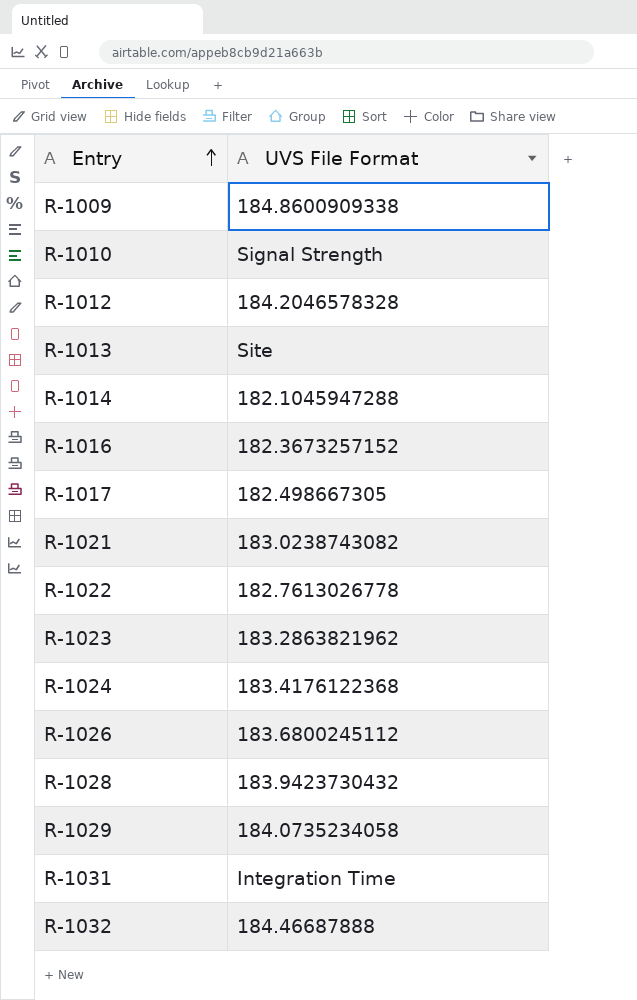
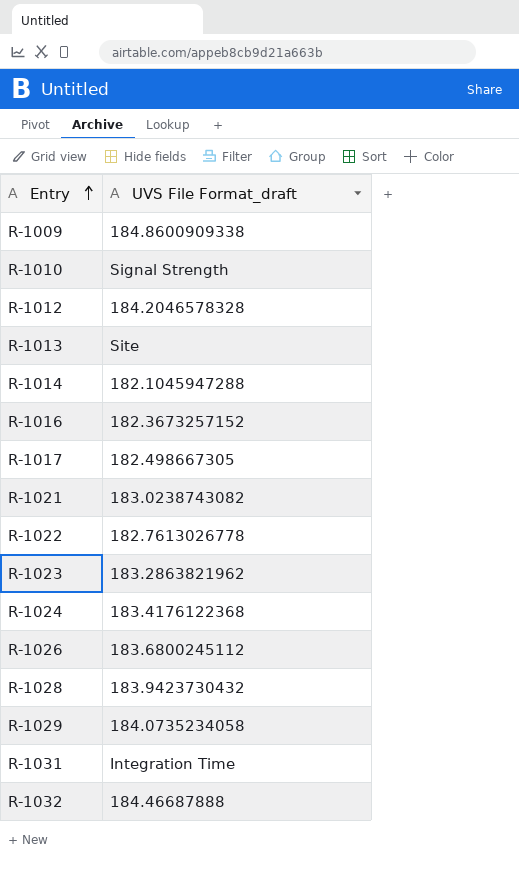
column name: UVS File Format -> UVS File Format_draft

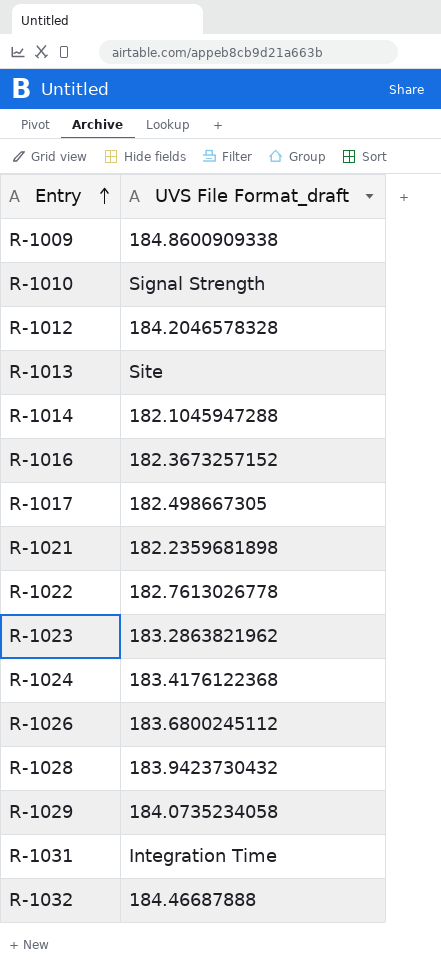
R-1021 | UVS File Format_draft: 183.0238743082 -> 182.2359681898

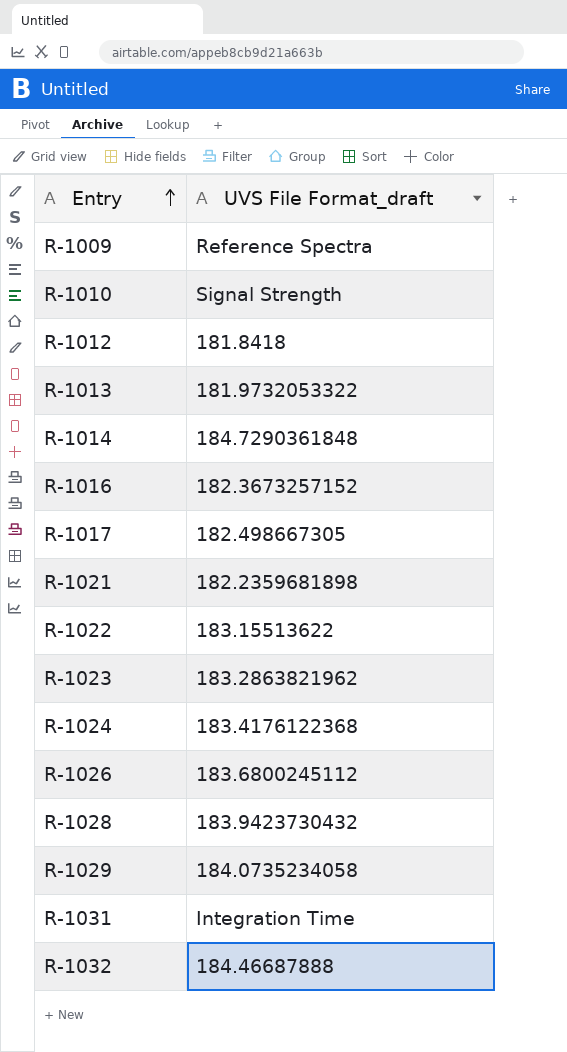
R-1009 | UVS File Format_draft: 184.8600909338 -> Reference Spectra
R-1012 | UVS File Format_draft: 184.2046578328 -> 181.8418
R-1013 | UVS File Format_draft: Site -> 181.9732053322
R-1014 | UVS File Format_draft: 182.1045947288 -> 184.7290361848
R-1022 | UVS File Format_draft: 182.7613026778 -> 183.15513622

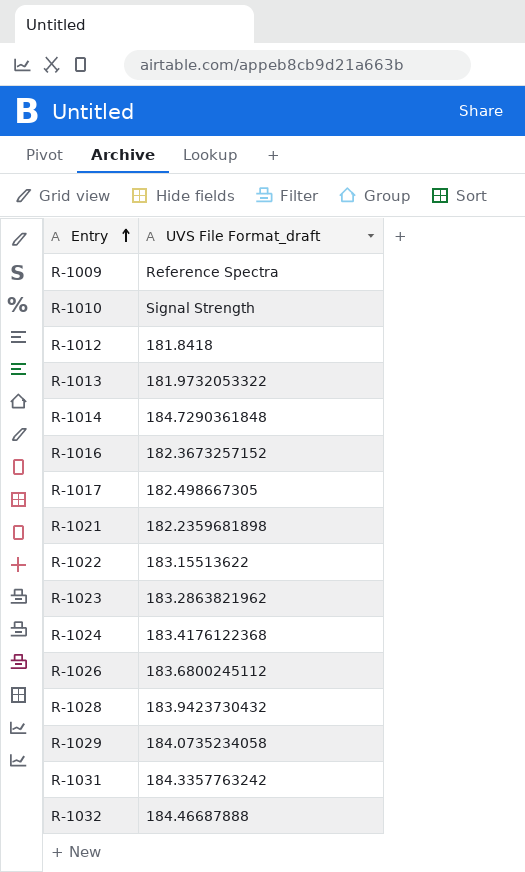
R-1031 | UVS File Format_draft: Integration Time -> 184.3357763242

